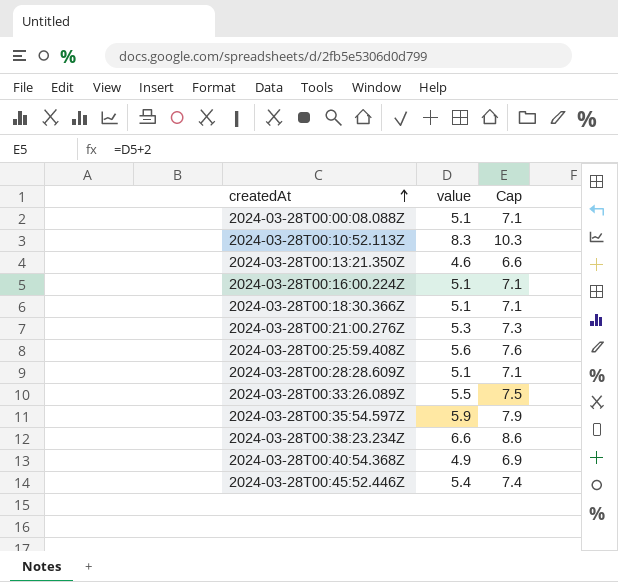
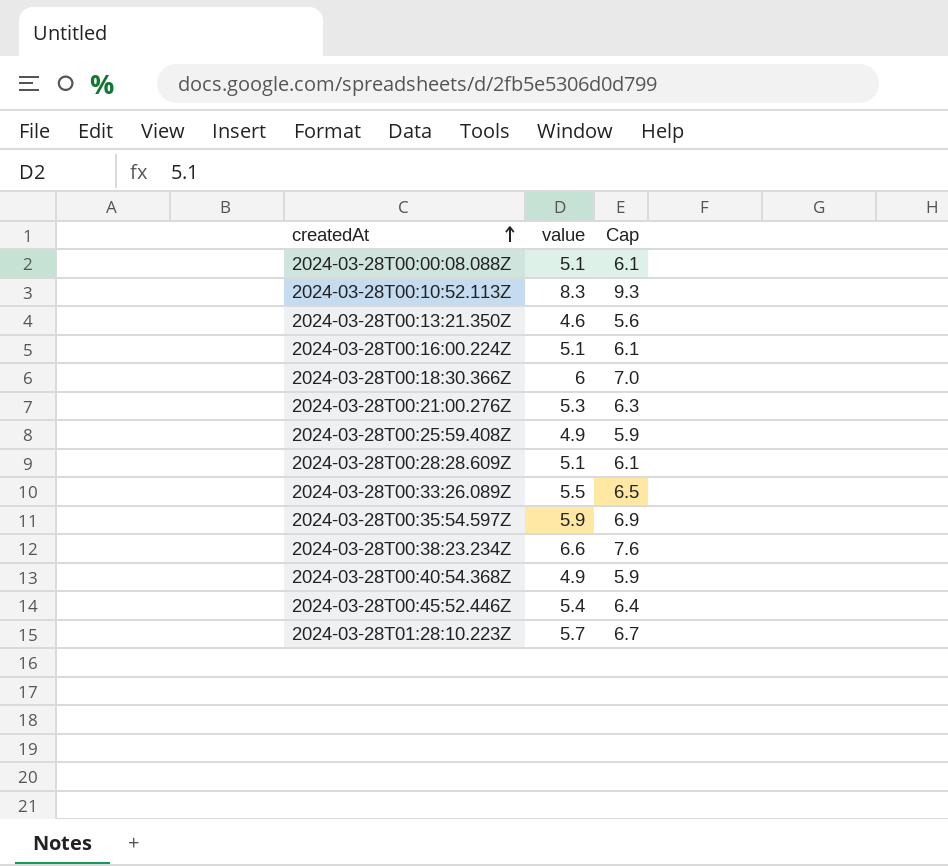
column Cap | formula: [value] + 2 -> [value] + 1
2024-03-28T00:18:30.366Z | value: 5.1 -> 6
2024-03-28T00:25:59.408Z | value: 5.6 -> 4.9
row 2024-03-28T01:28:10.223Z: none -> 5.7 | 6.7

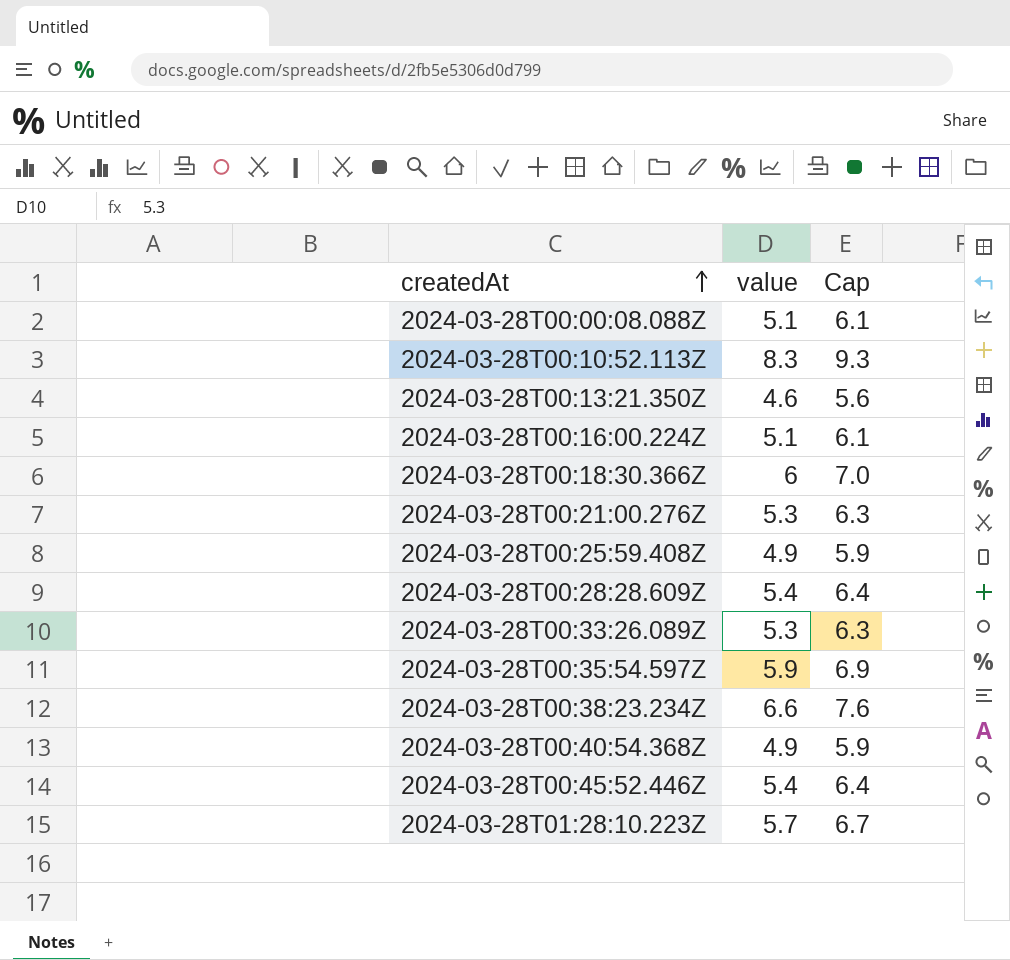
2024-03-28T00:28:28.609Z | value: 5.1 -> 5.4
2024-03-28T00:28:28.609Z | Cap: 6.1 -> 6.4
2024-03-28T00:33:26.089Z | value: 5.5 -> 5.3
2024-03-28T00:33:26.089Z | Cap: 6.5 -> 6.3

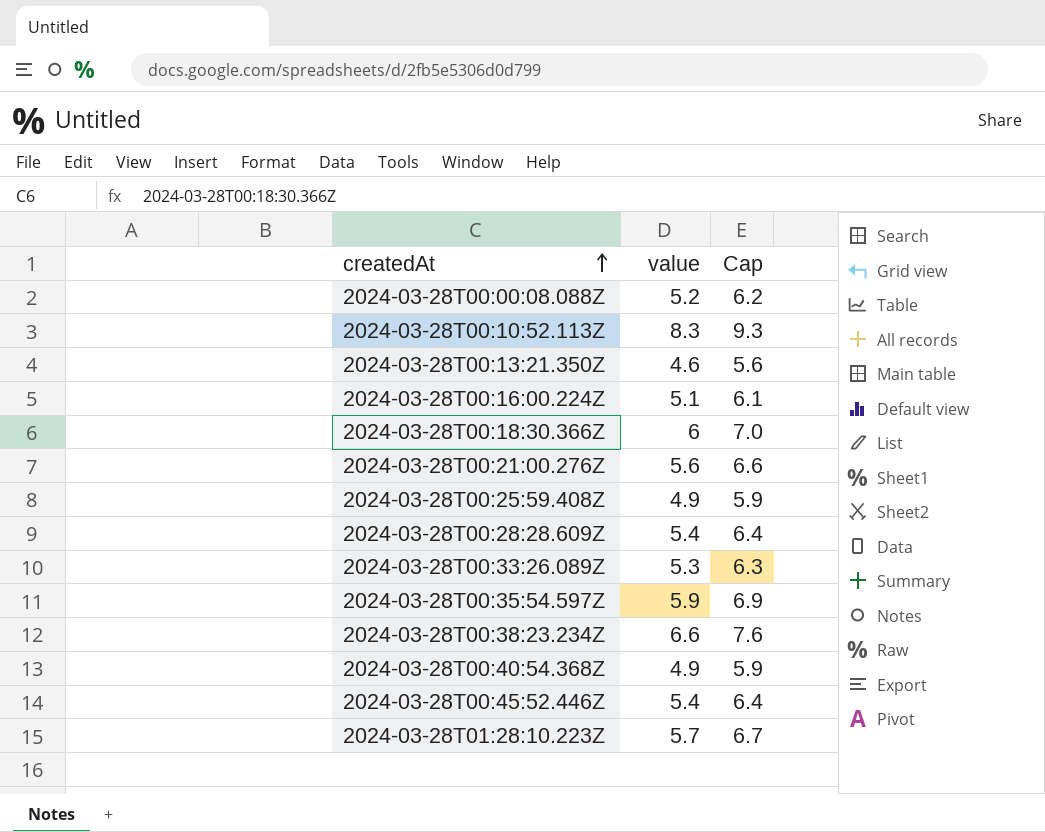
2024-03-28T00:00:08.088Z | value: 5.1 -> 5.2
2024-03-28T00:00:08.088Z | Cap: 6.1 -> 6.2
2024-03-28T00:21:00.276Z | value: 5.3 -> 5.6
2024-03-28T00:21:00.276Z | Cap: 6.3 -> 6.6

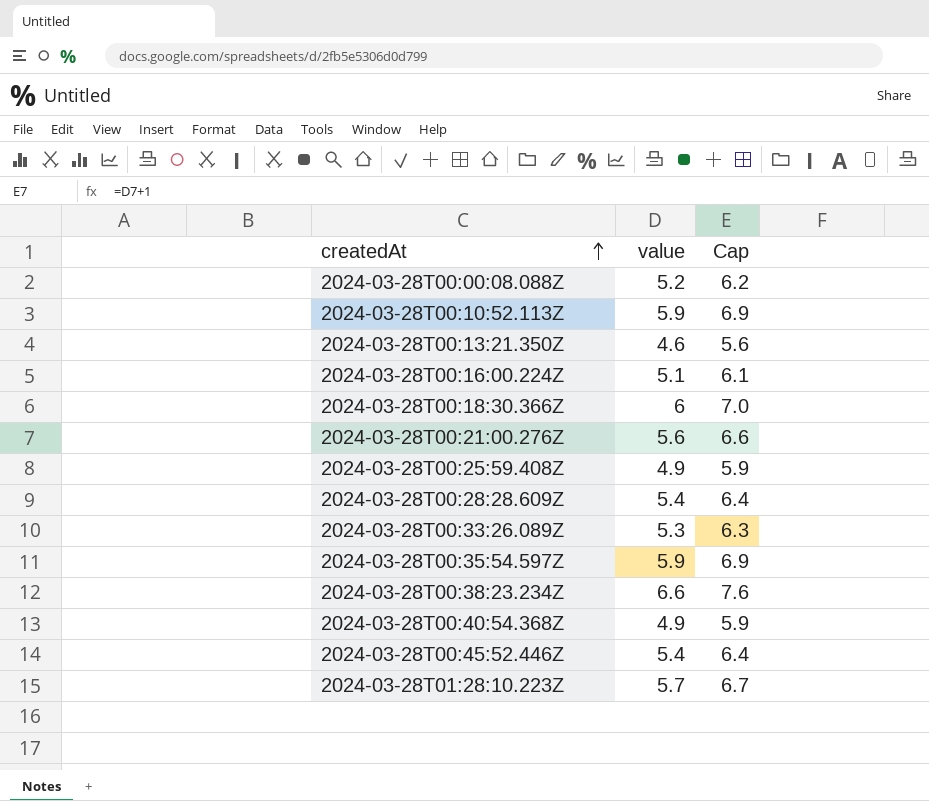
2024-03-28T00:10:52.113Z | value: 8.3 -> 5.9
2024-03-28T00:10:52.113Z | Cap: 9.3 -> 6.9

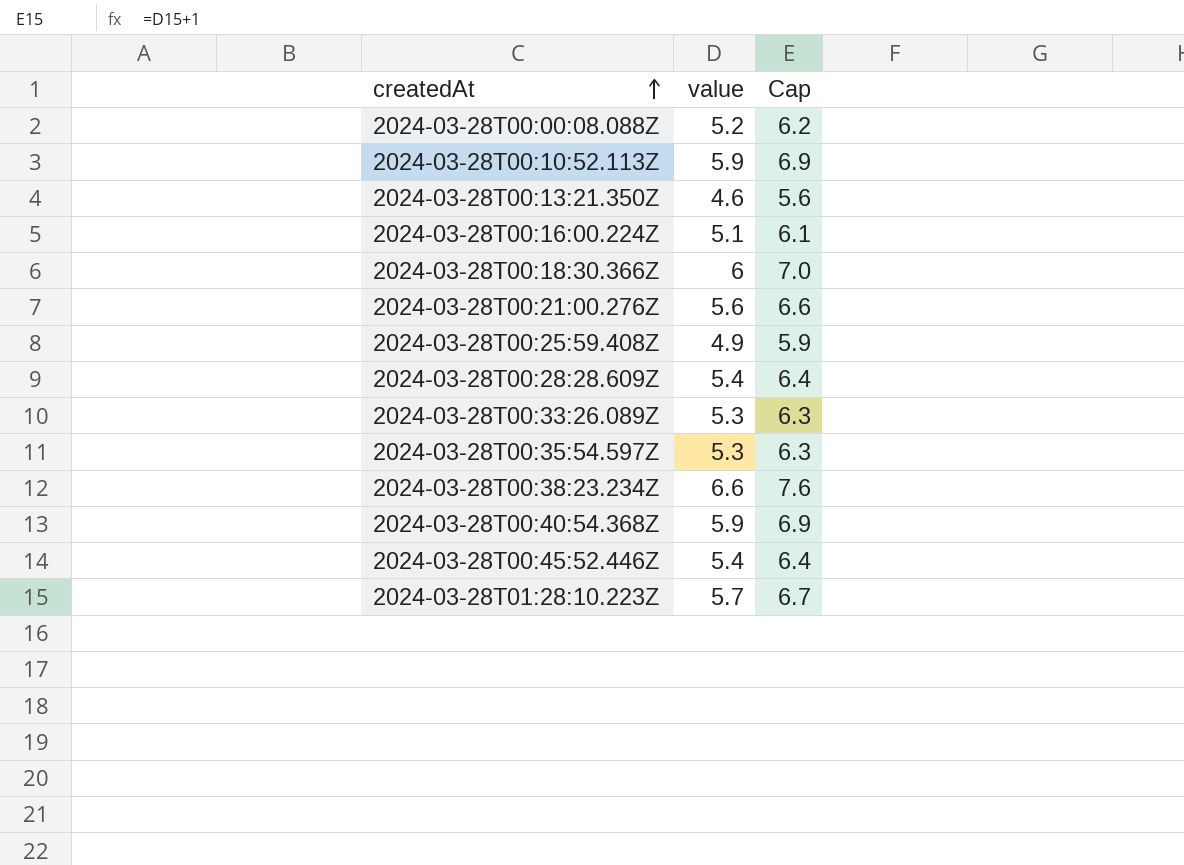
2024-03-28T00:35:54.597Z | value: 5.9 -> 5.3
2024-03-28T00:35:54.597Z | Cap: 6.9 -> 6.3
2024-03-28T00:40:54.368Z | value: 4.9 -> 5.9
2024-03-28T00:40:54.368Z | Cap: 5.9 -> 6.9

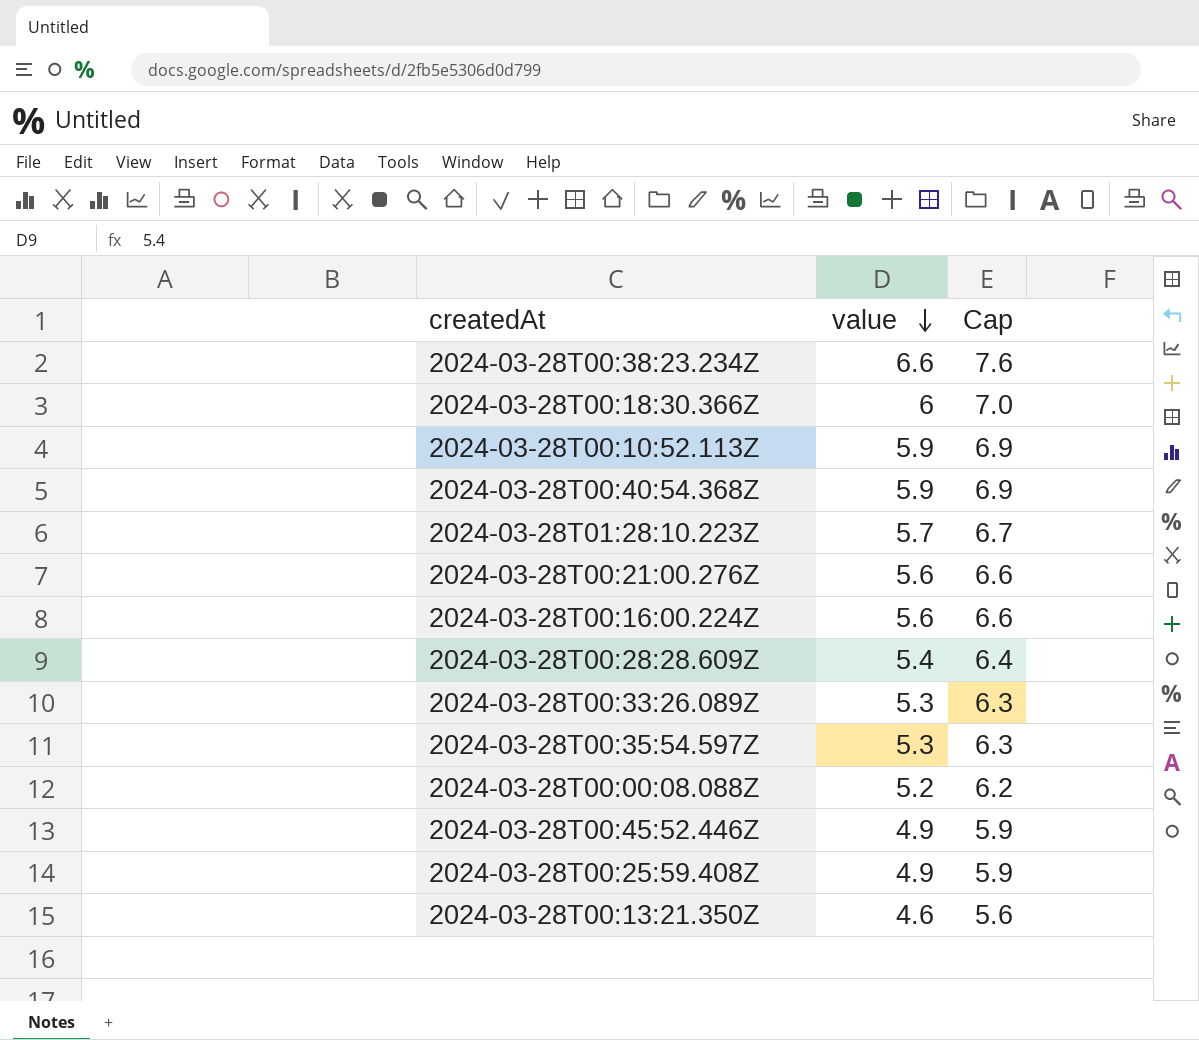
row order: createdAt ascending -> value descending
2024-03-28T00:16:00.224Z | value: 5.1 -> 5.6
2024-03-28T00:16:00.224Z | Cap: 6.1 -> 6.6
2024-03-28T00:45:52.446Z | value: 5.4 -> 4.9
2024-03-28T00:45:52.446Z | Cap: 6.4 -> 5.9

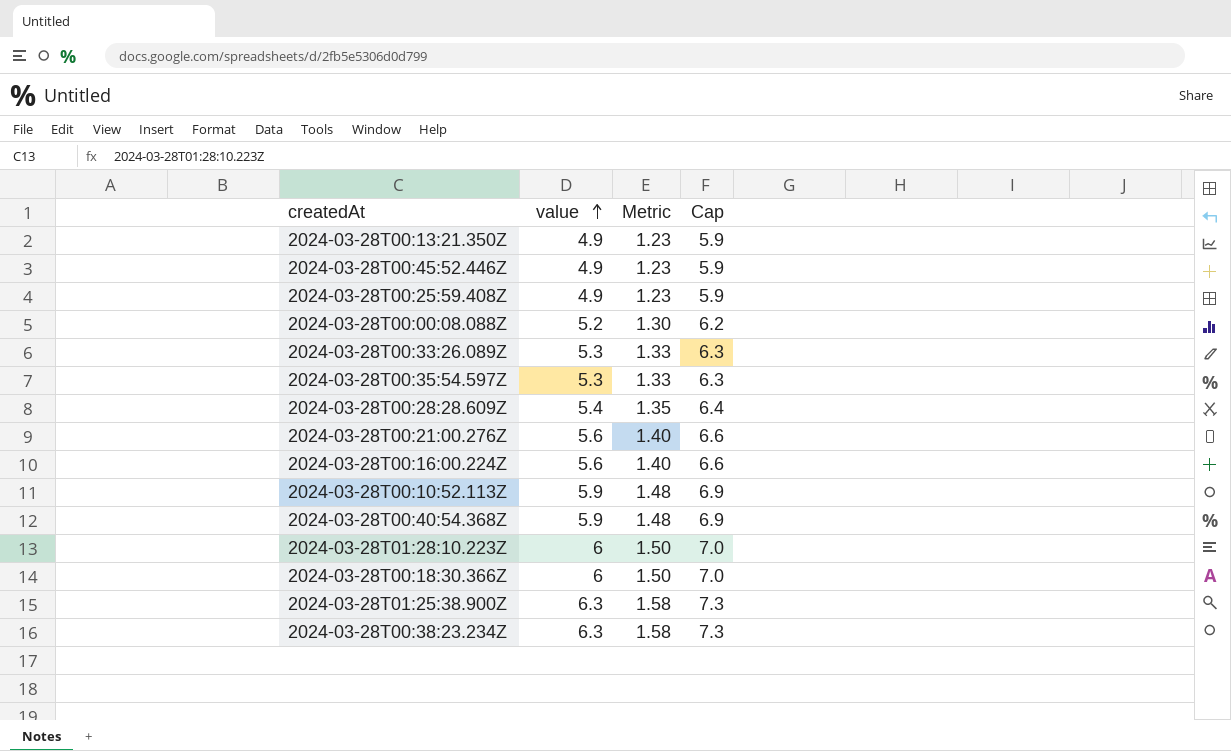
row order: value descending -> value ascending
column Metric | formula: none -> [value] * 0.25
2024-03-28T00:13:21.350Z | value: 4.6 -> 4.9
2024-03-28T00:13:21.350Z | Cap: 5.6 -> 5.9
2024-03-28T01:28:10.223Z | value: 5.7 -> 6
2024-03-28T01:28:10.223Z | Cap: 6.7 -> 7.0
row 2024-03-28T01:25:38.900Z: none -> 6.3 | 1.58 | 7.3
2024-03-28T00:38:23.234Z | value: 6.6 -> 6.3
2024-03-28T00:38:23.234Z | Cap: 7.6 -> 7.3

